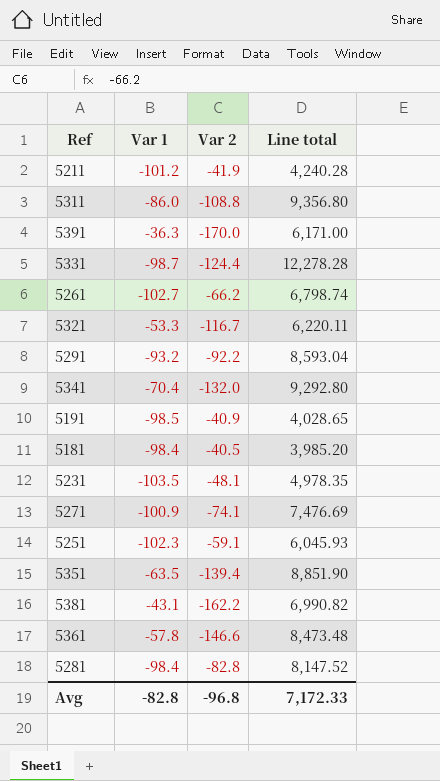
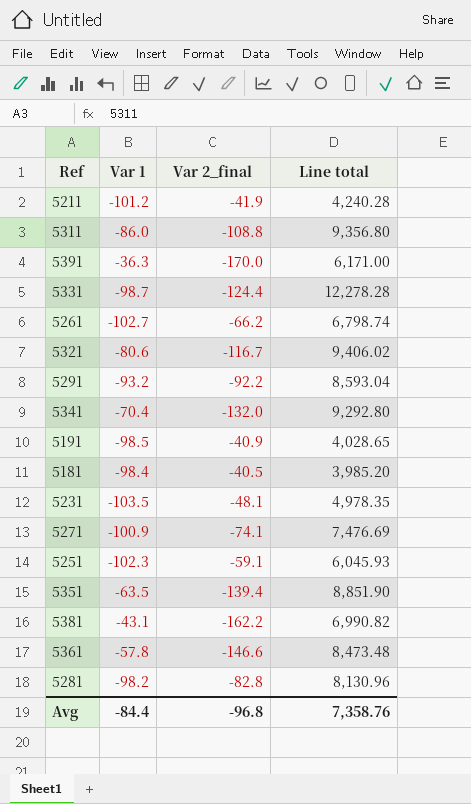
column name: Var 2 -> Var 2_final
5321 | Var 1: -53.3 -> -80.6
5321 | Line total: 6,220.11 -> 9,406.02
5281 | Var 1: -98.4 -> -98.2
5281 | Line total: 8,147.52 -> 8,130.96
Avg | Var 1: -82.8 -> -84.4
Avg | Line total: 7,172.33 -> 7,358.76

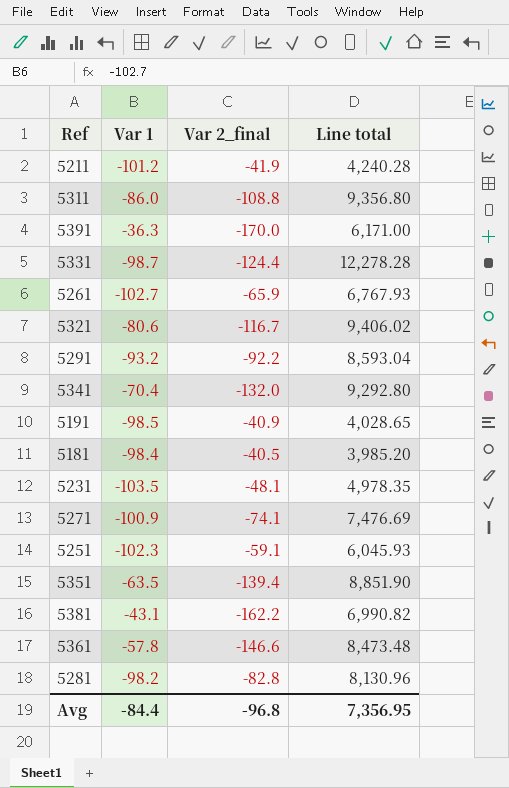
5261 | Var 2_final: -66.2 -> -65.9
5261 | Line total: 6,798.74 -> 6,767.93
Avg | Line total: 7,358.76 -> 7,356.95

